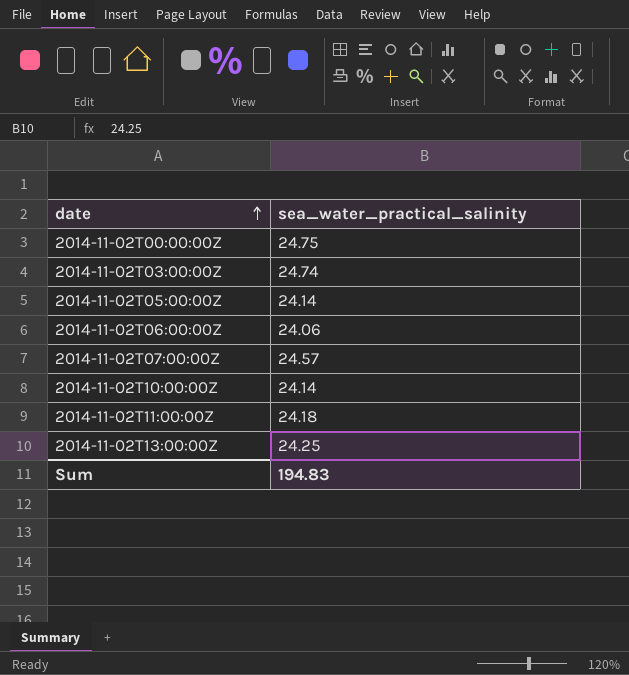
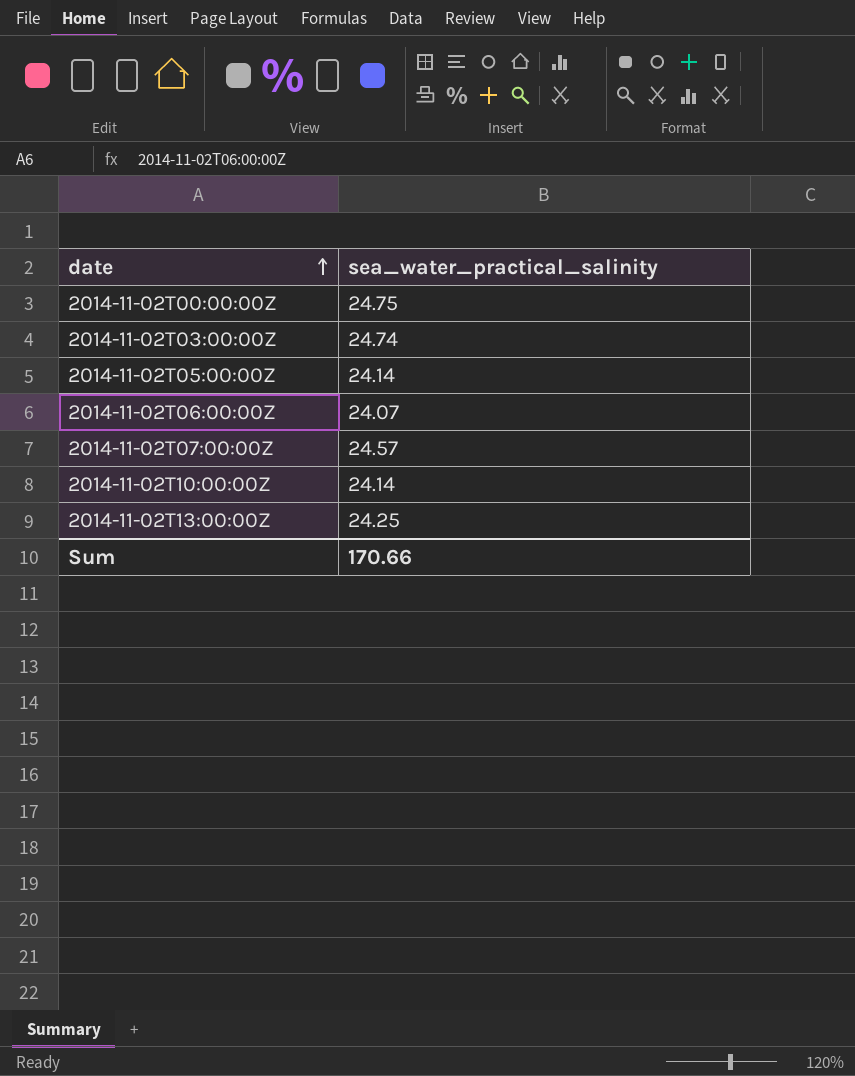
row 2014-11-02T11:00:00Z: 24.18 -> none
2014-11-02T06:00:00Z | sea_water_practical_salinity: 24.06 -> 24.07
Sum | sea_water_practical_salinity: 194.83 -> 170.66

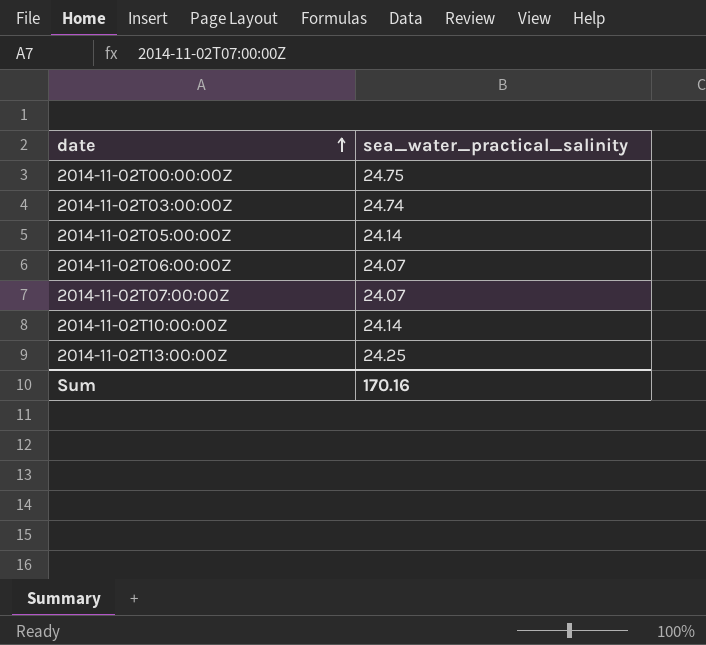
2014-11-02T07:00:00Z | sea_water_practical_salinity: 24.57 -> 24.07
Sum | sea_water_practical_salinity: 170.66 -> 170.16

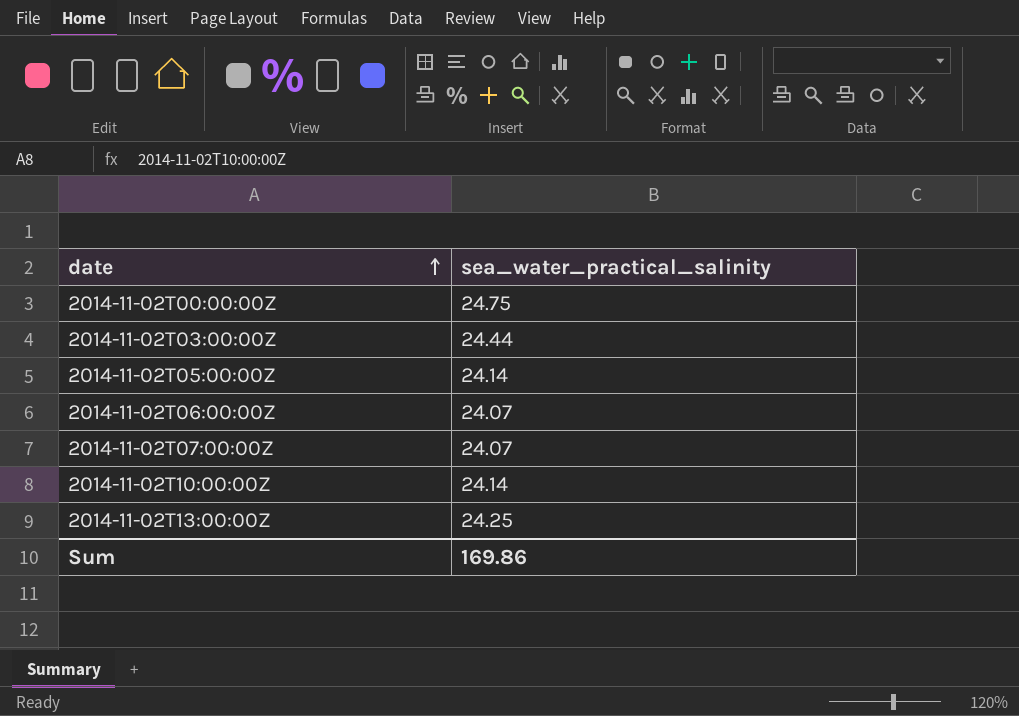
2014-11-02T03:00:00Z | sea_water_practical_salinity: 24.74 -> 24.44
Sum | sea_water_practical_salinity: 170.16 -> 169.86

